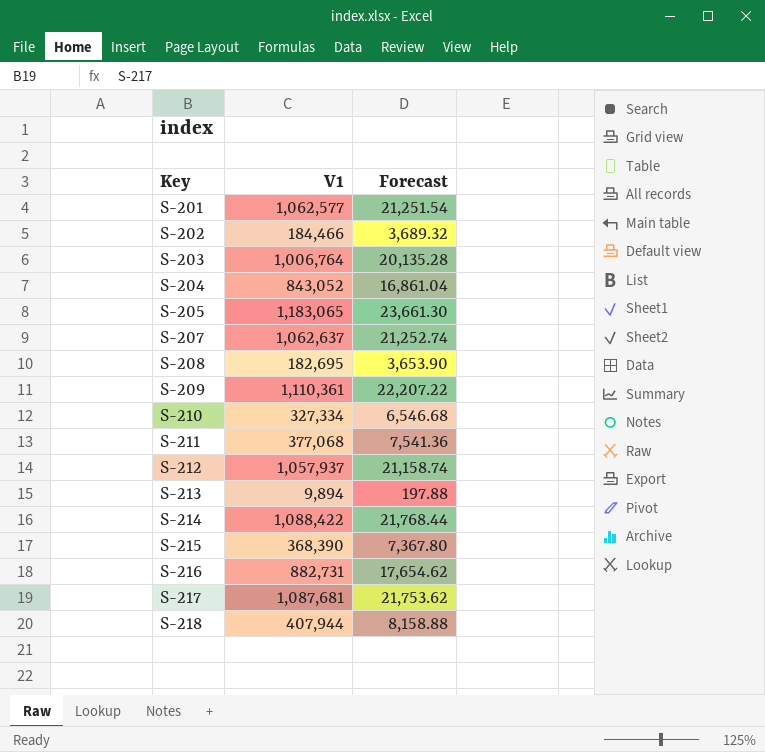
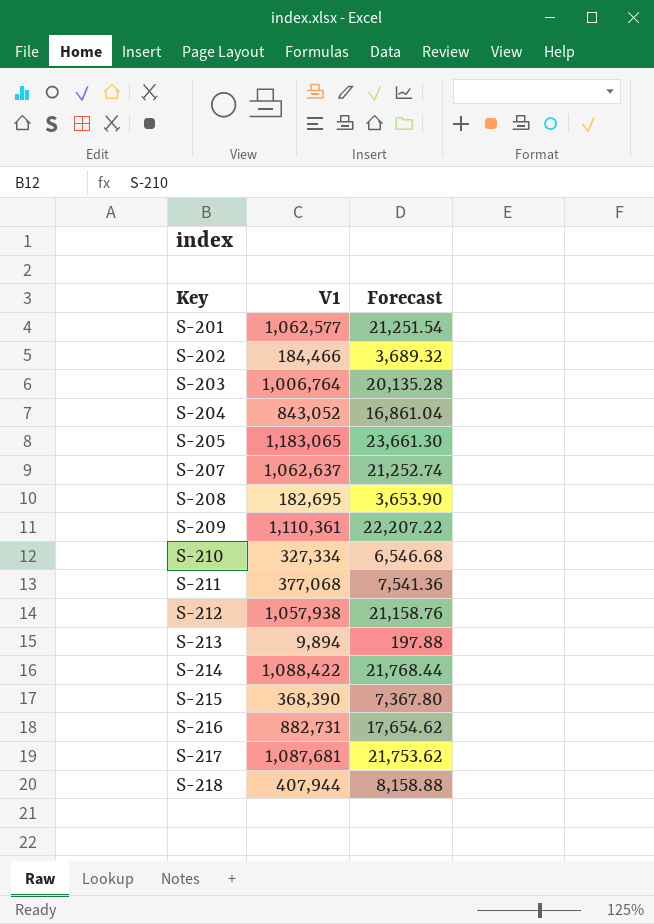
S-212 | V1: 1,057,937 -> 1,057,938
S-212 | Forecast: 21,158.74 -> 21,158.76

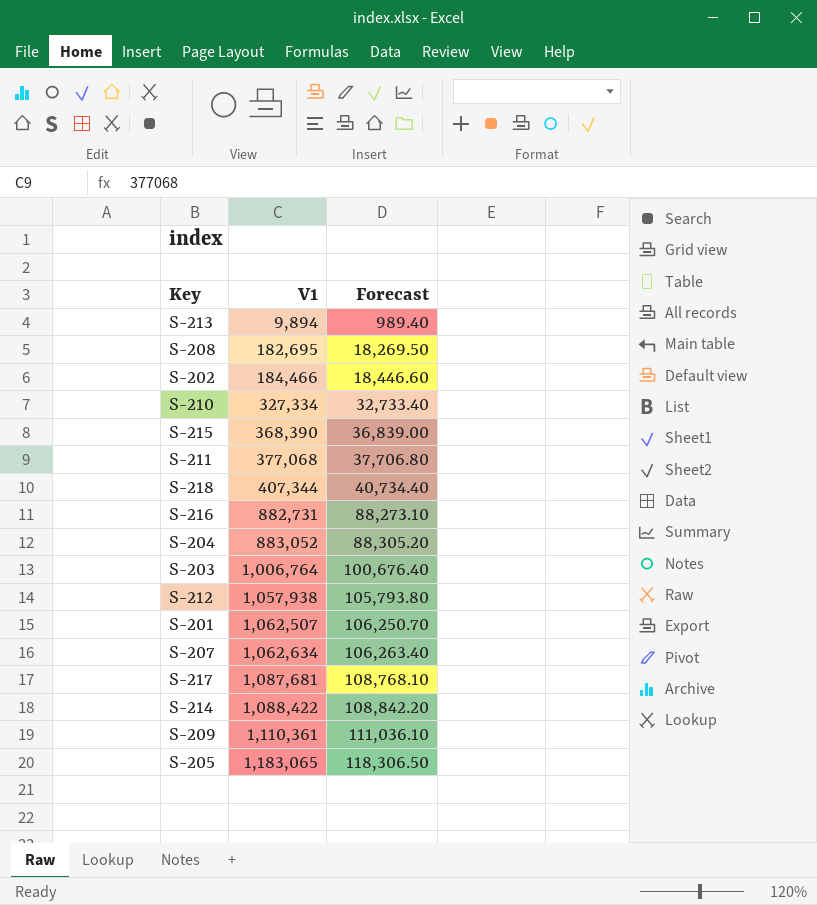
row order: Key ascending -> V1 ascending
column Forecast | formula: [V1] * 0.02 -> [V1] * 0.1
S-218 | V1: 407,944 -> 407,344
S-204 | V1: 843,052 -> 883,052
S-201 | V1: 1,062,577 -> 1,062,507
S-207 | V1: 1,062,637 -> 1,062,634

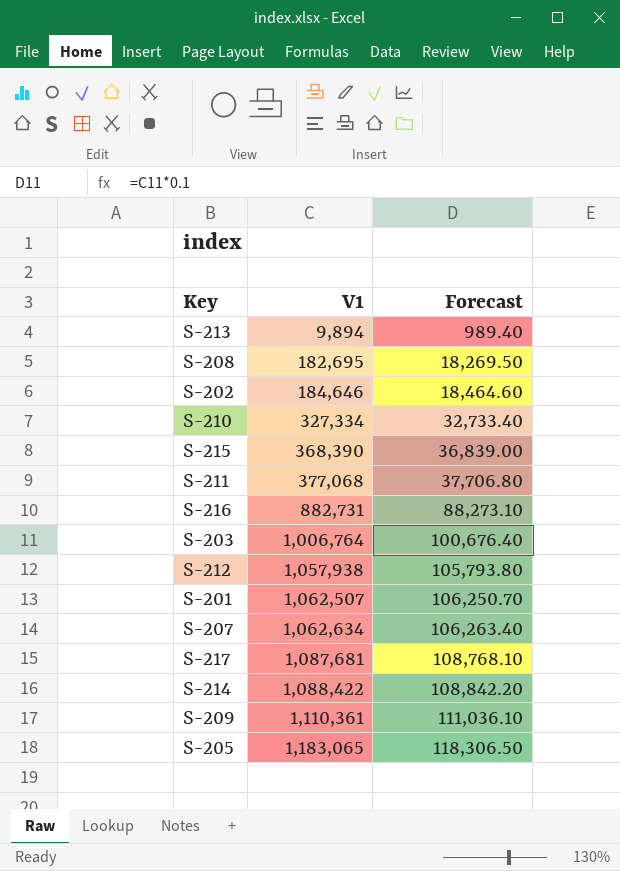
row S-218: 407,344 | 40,734.40 -> none
row S-204: 883,052 | 88,305.20 -> none
S-202 | V1: 184,466 -> 184,646
S-202 | Forecast: 18,446.60 -> 18,464.60

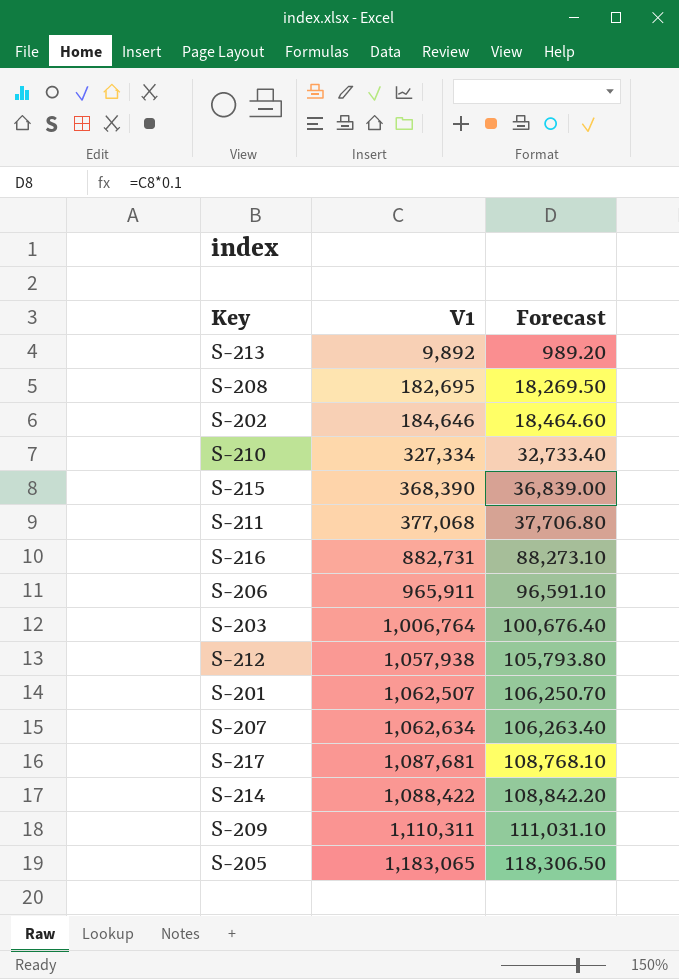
S-213 | V1: 9,894 -> 9,892
S-213 | Forecast: 989.40 -> 989.20
row S-206: none -> 965,911 | 96,591.10
S-209 | V1: 1,110,361 -> 1,110,311
S-209 | Forecast: 111,036.10 -> 111,031.10

